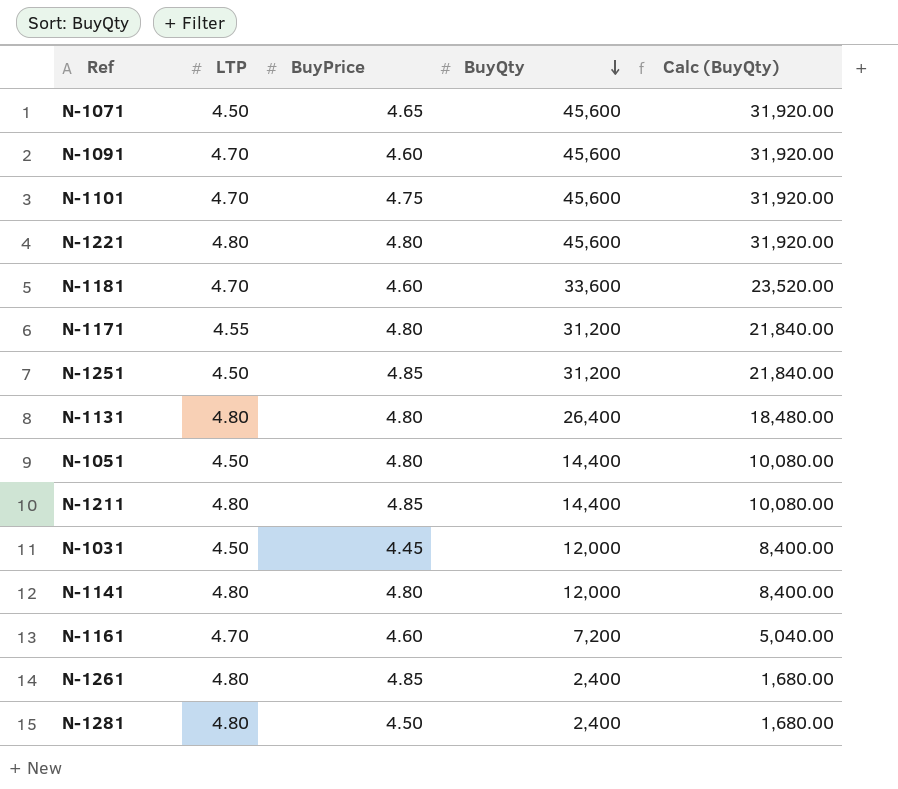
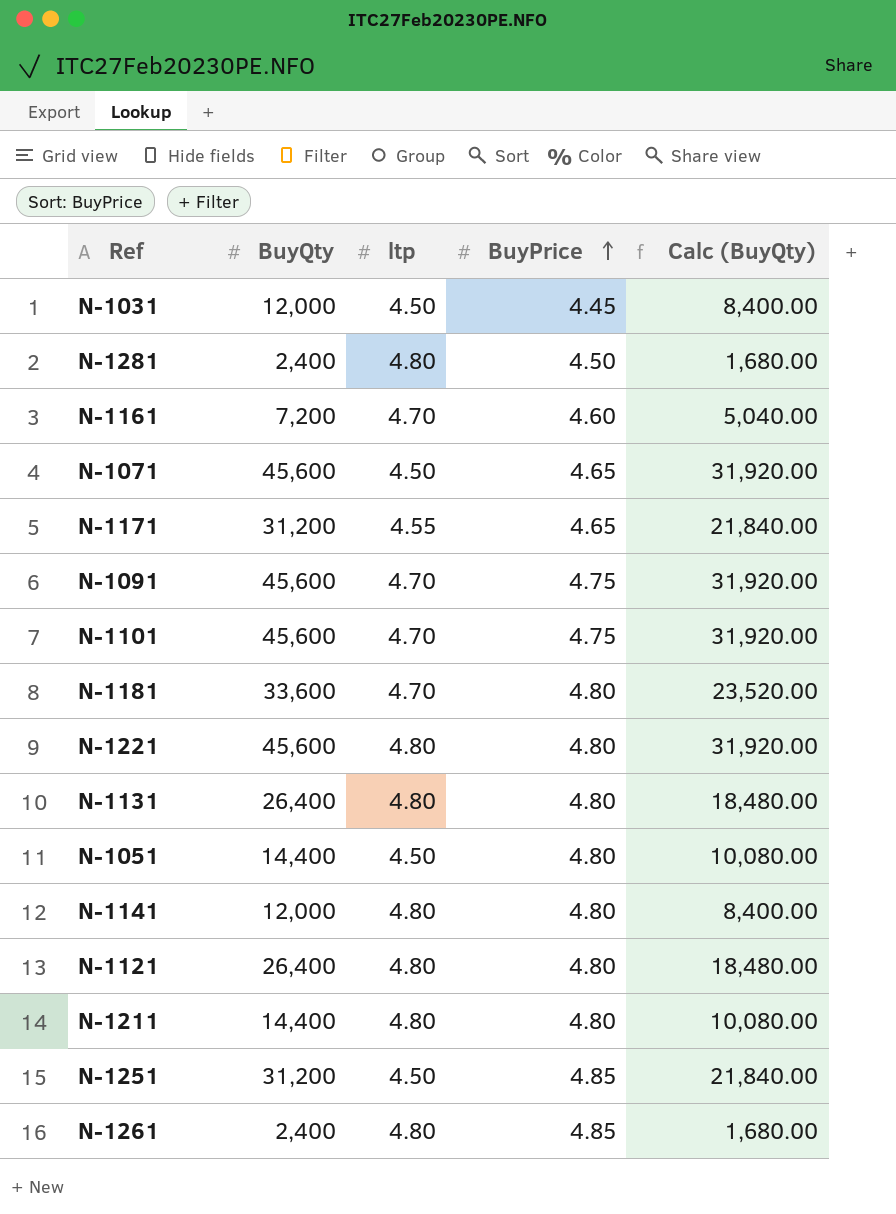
row order: BuyQty descending -> BuyPrice ascending
column BuyQty | position: 4 -> 2
column name: LTP -> ltp
N-1171 | BuyPrice: 4.80 -> 4.65
N-1091 | BuyPrice: 4.60 -> 4.75
N-1181 | BuyPrice: 4.60 -> 4.80
row N-1121: none -> 26,400 | 4.80 | 4.80 | 18,480.00
N-1211 | BuyPrice: 4.85 -> 4.80

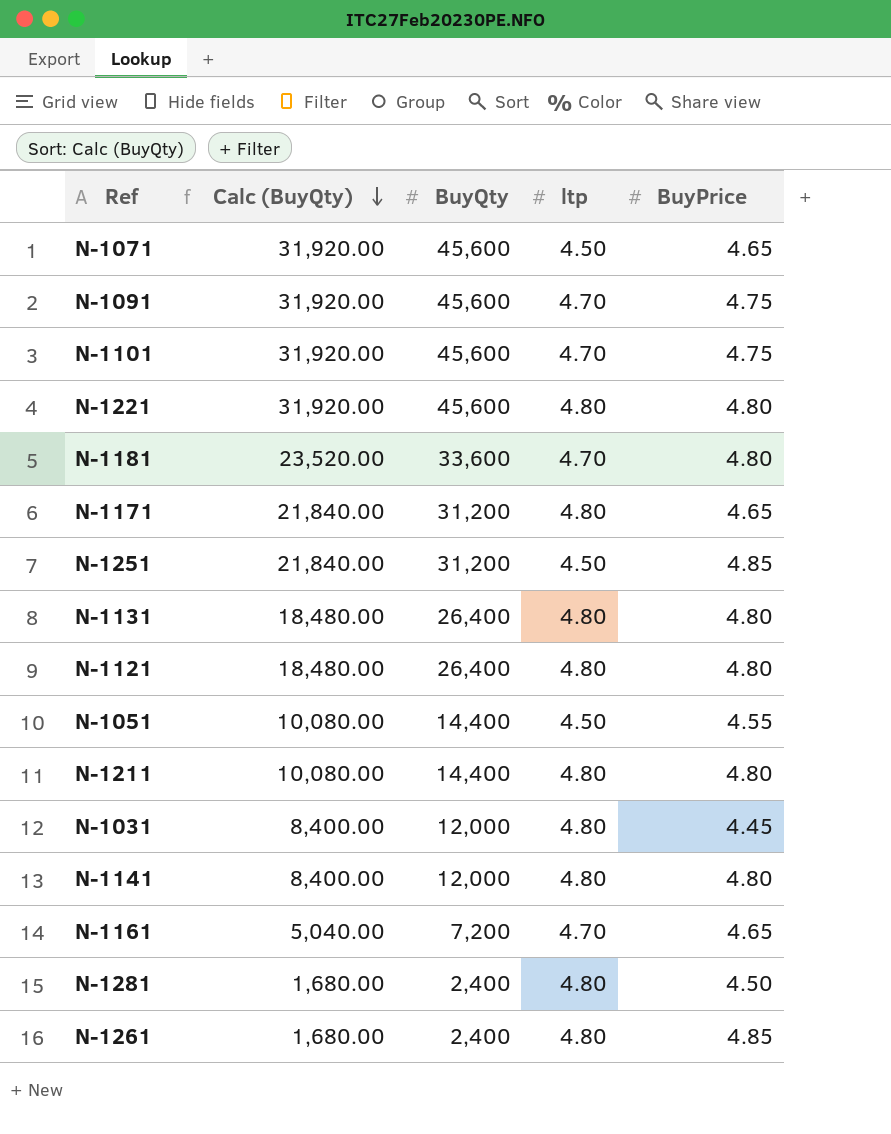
row order: BuyPrice ascending -> Calc (BuyQty) descending
column Calc (BuyQty) | position: 5 -> 2
N-1171 | ltp: 4.55 -> 4.80
N-1051 | BuyPrice: 4.80 -> 4.55
N-1031 | ltp: 4.50 -> 4.80
N-1161 | BuyPrice: 4.60 -> 4.65

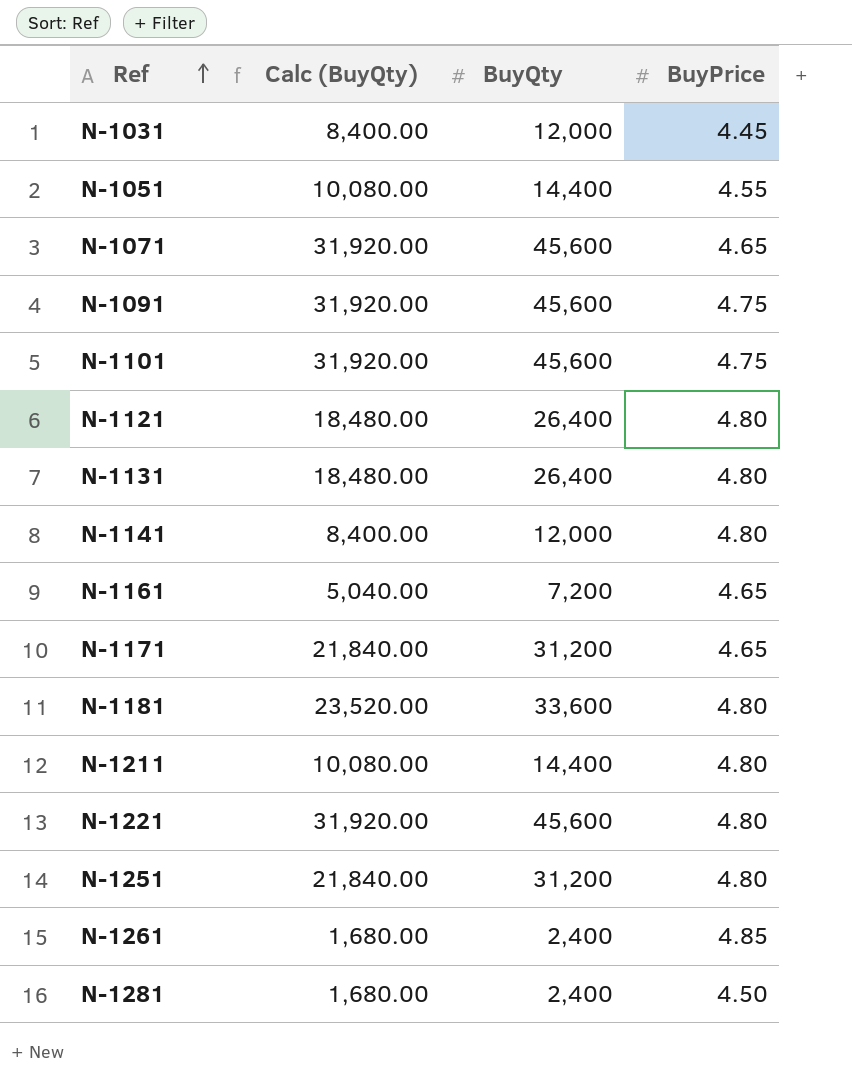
row order: Calc (BuyQty) descending -> Ref ascending
column ltp | position: 4 -> none
N-1251 | BuyPrice: 4.85 -> 4.80

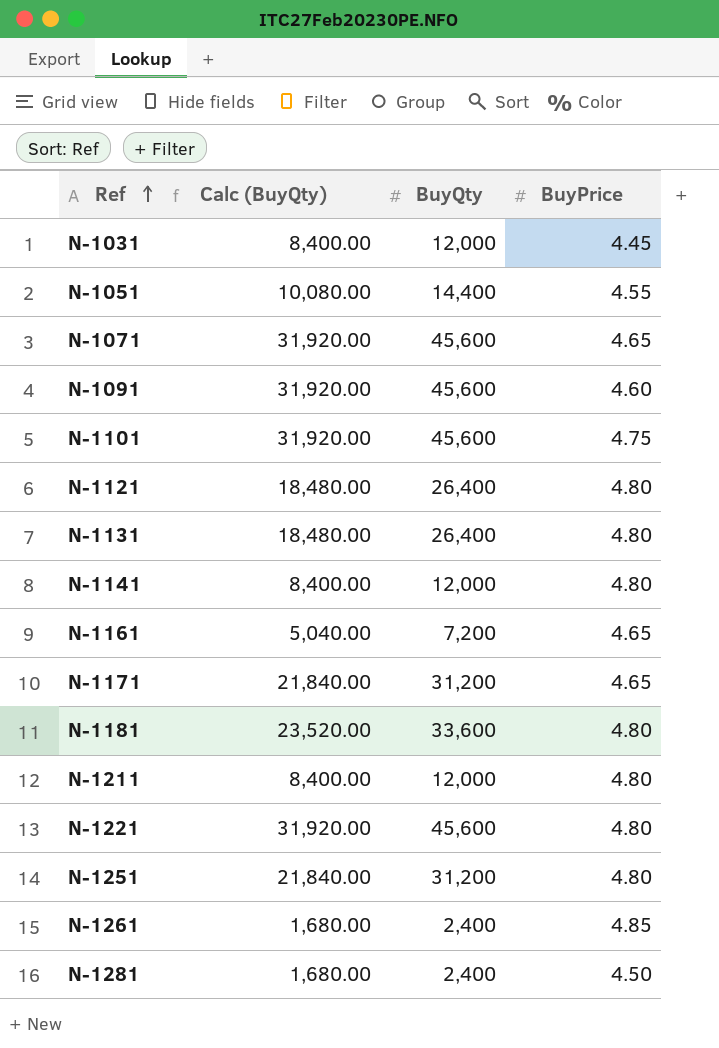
N-1091 | BuyPrice: 4.75 -> 4.60
N-1211 | Calc (BuyQty): 10,080.00 -> 8,400.00
N-1211 | BuyQty: 14,400 -> 12,000

